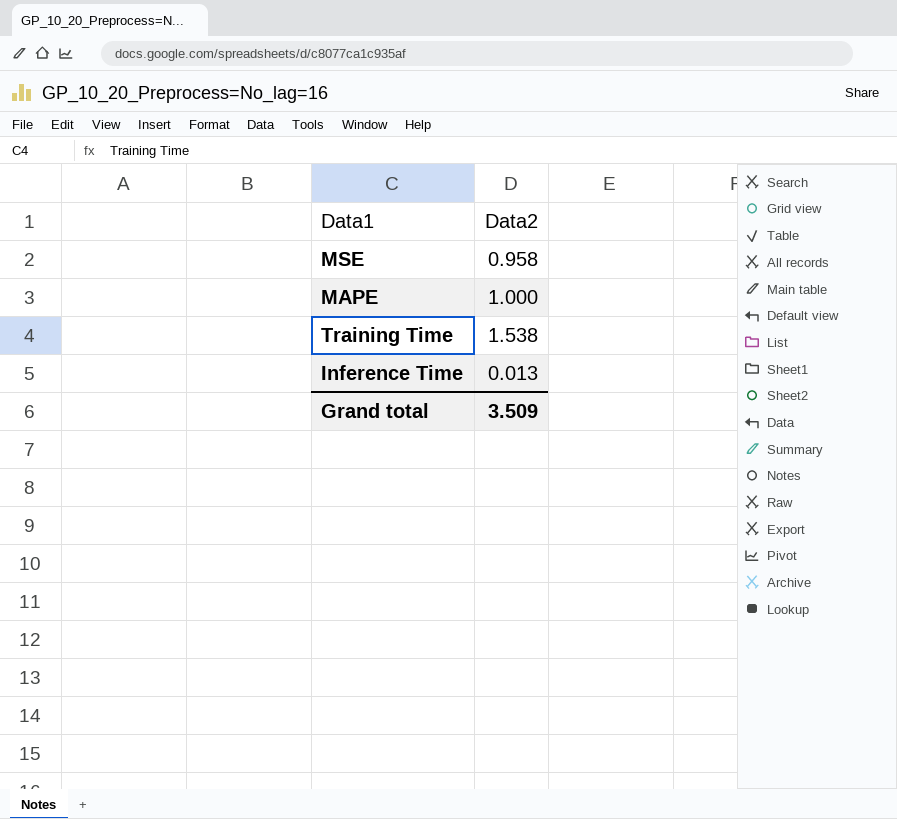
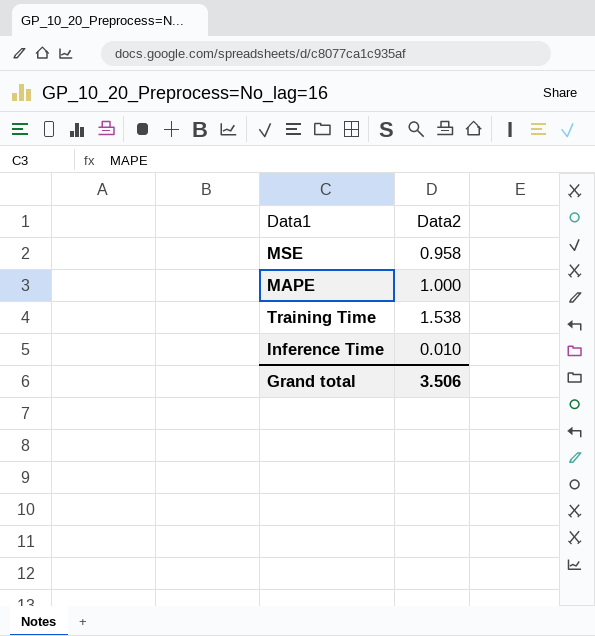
Inference Time | Data2: 0.013 -> 0.010
Grand total | Data2: 3.509 -> 3.506

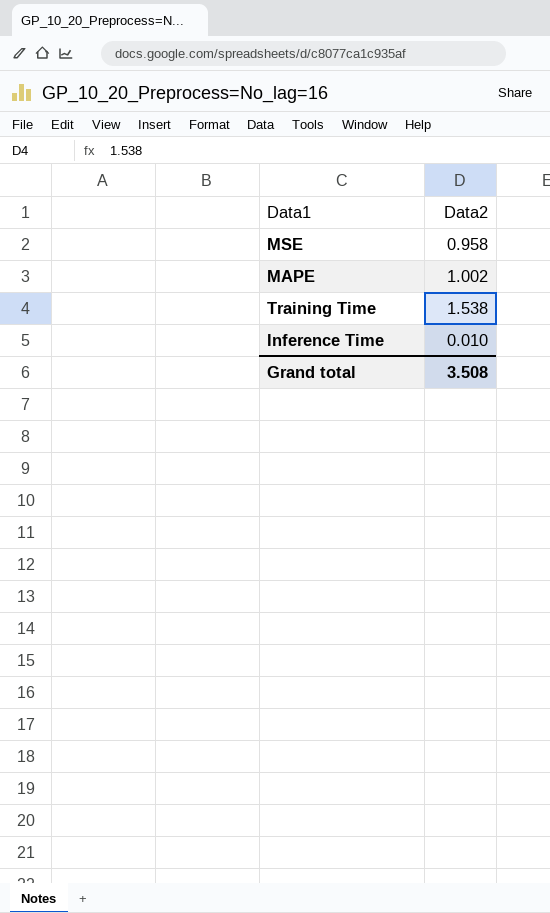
MAPE | Data2: 1.000 -> 1.002
Grand total | Data2: 3.506 -> 3.508

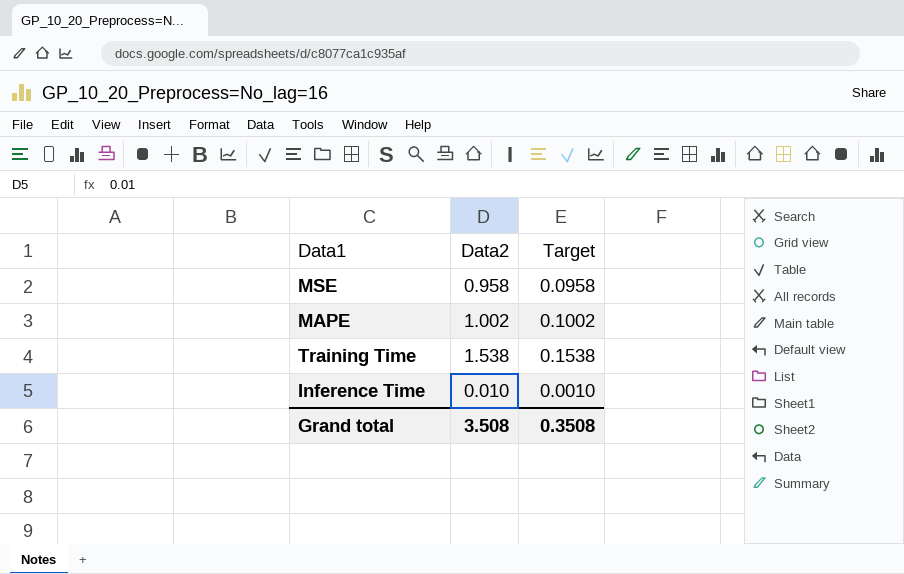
column Target | formula: none -> [Data2] * 0.1

